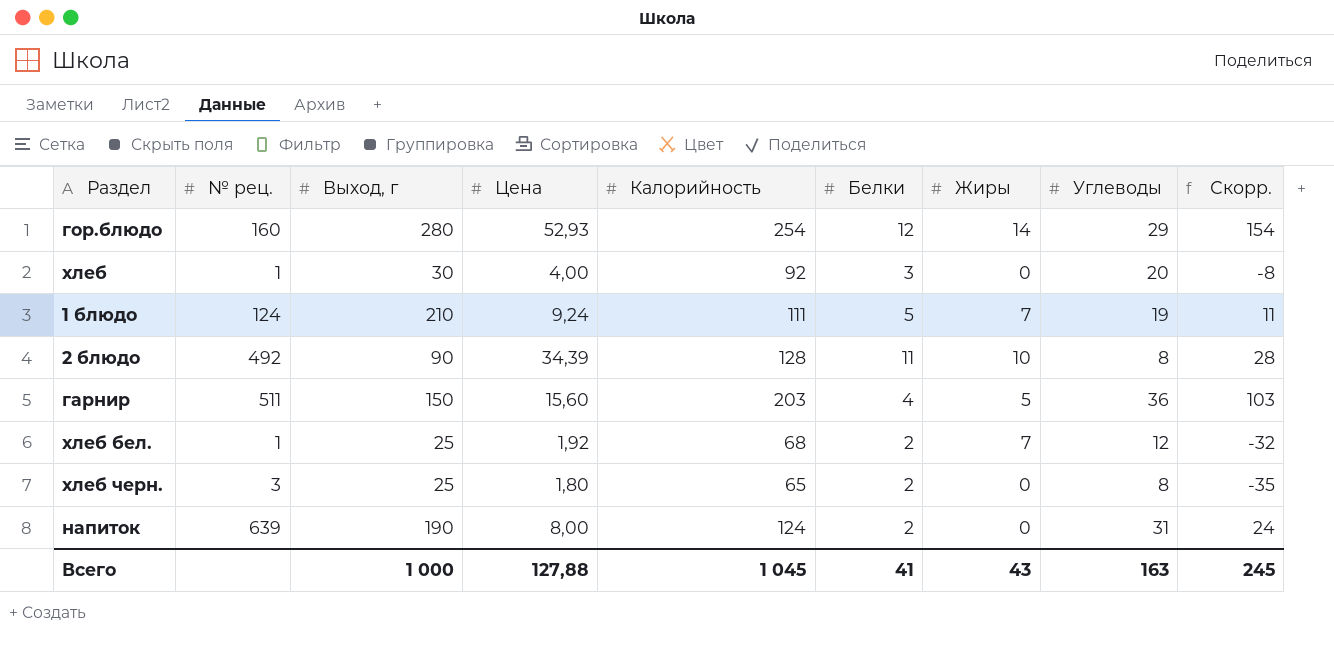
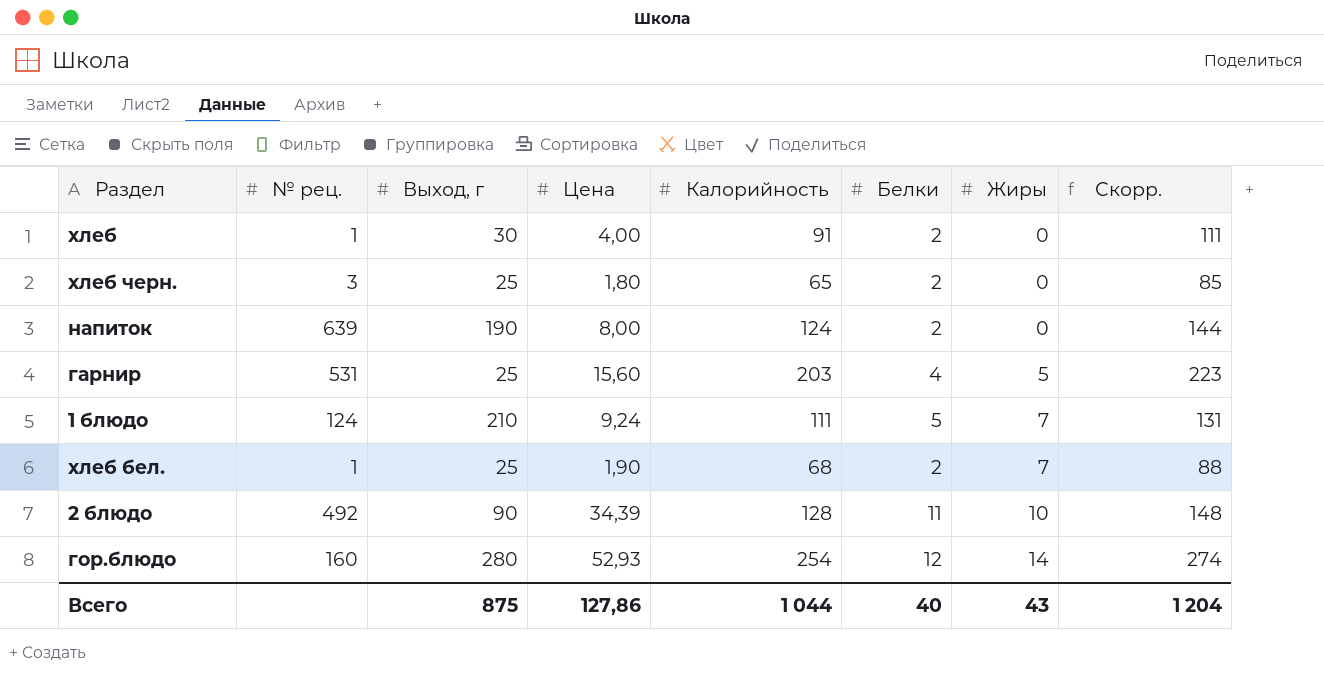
row order: none -> Жиры ascending
column Углеводы | position: 8 -> none
column Скорр. | formula: [Калорийность] - 100 -> [Калорийность] + 20
хлеб | Калорийность: 92 -> 91
хлеб | Белки: 3 -> 2
гарнир | № рец.: 511 -> 531
гарнир | Выход, г: 150 -> 25
хлеб бел. | Цена: 1,92 -> 1,90
Всего | Выход, г: 1 000 -> 875
Всего | Цена: 127,88 -> 127,86
Всего | Калорийность: 1 045 -> 1 044
Всего | Белки: 41 -> 40
Всего | Скорр.: 245 -> 1 204

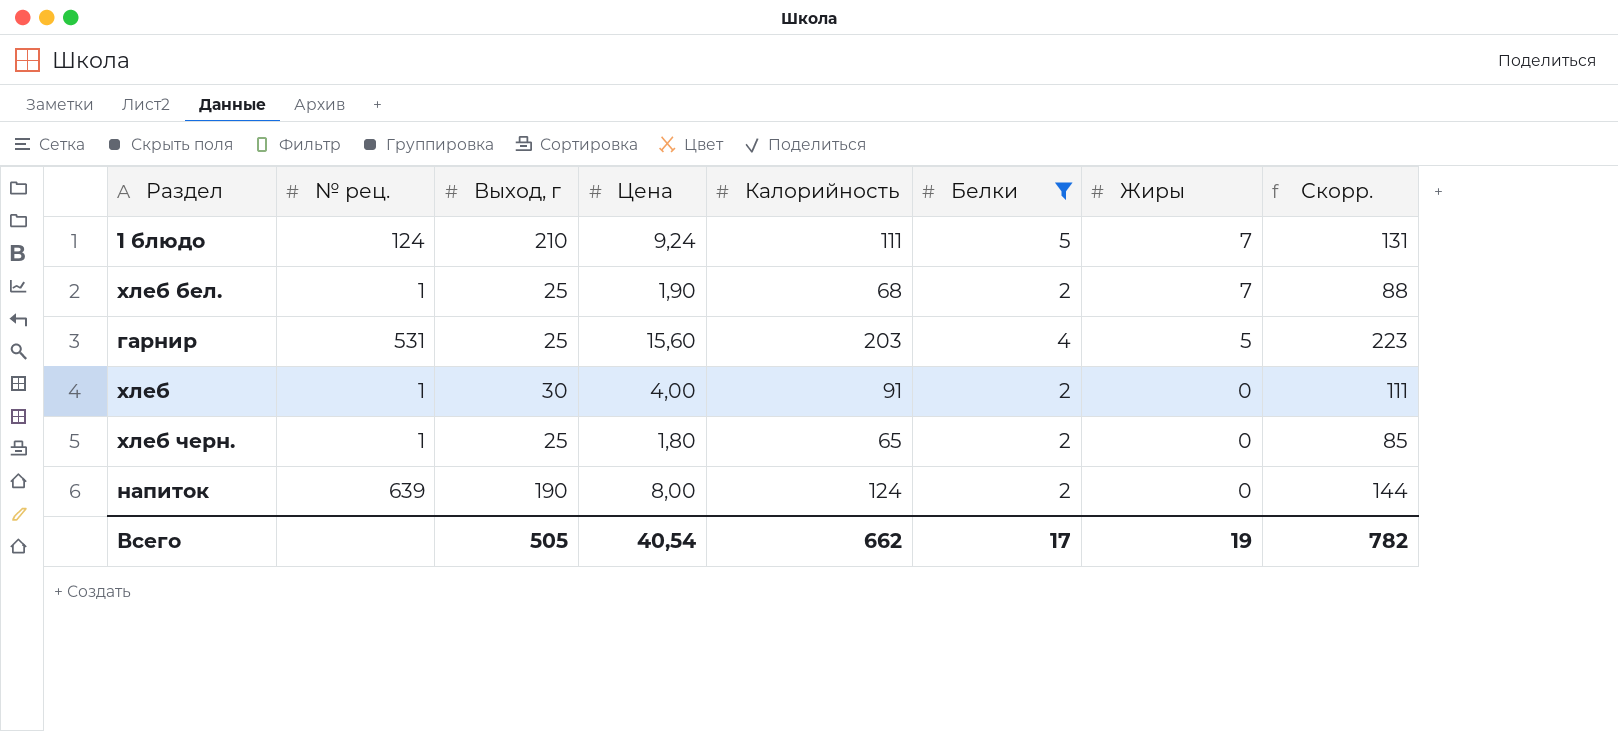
filter: none -> Белки <= 5
row order: Жиры ascending -> Жиры descending
хлеб черн. | № рец.: 3 -> 1
Всего | Выход, г: 875 -> 505
Всего | Цена: 127,86 -> 40,54
Всего | Калорийность: 1 044 -> 662
Всего | Белки: 40 -> 17
Всего | Жиры: 43 -> 19
Всего | Скорр.: 1 204 -> 782

